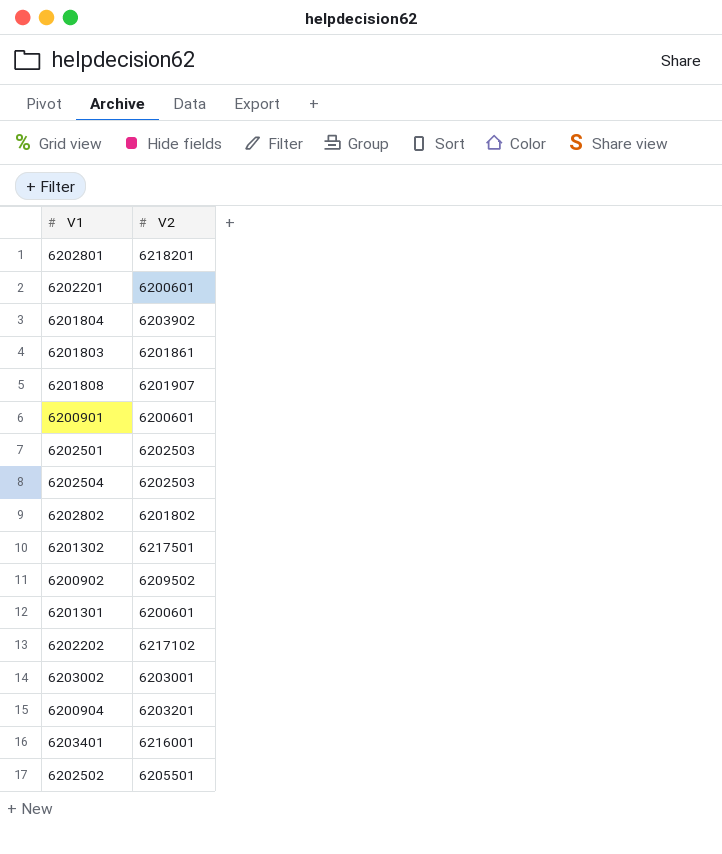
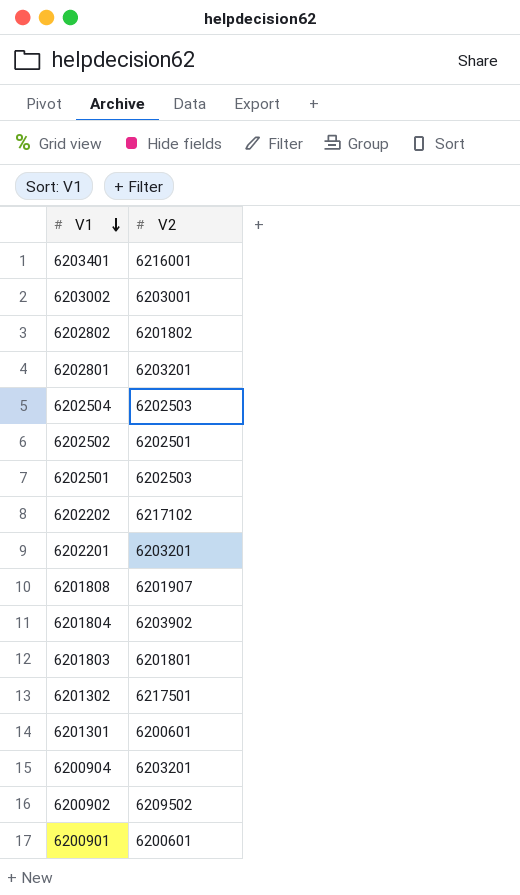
row order: none -> V1 descending
6202801 | V2: 6218201 -> 6203201
6202502 | V2: 6205501 -> 6202501
6202201 | V2: 6200601 -> 6203201
6201803 | V2: 6201861 -> 6201801

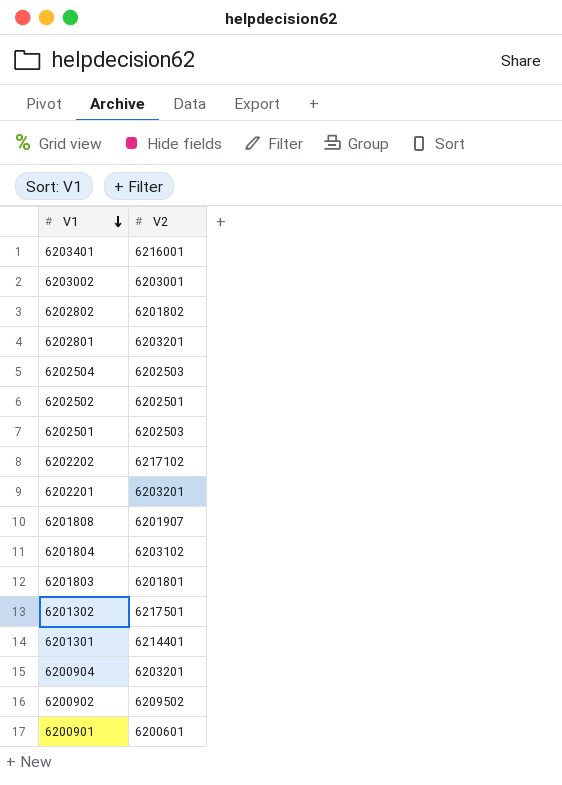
6201804 | V2: 6203902 -> 6203102
6201301 | V2: 6200601 -> 6214401

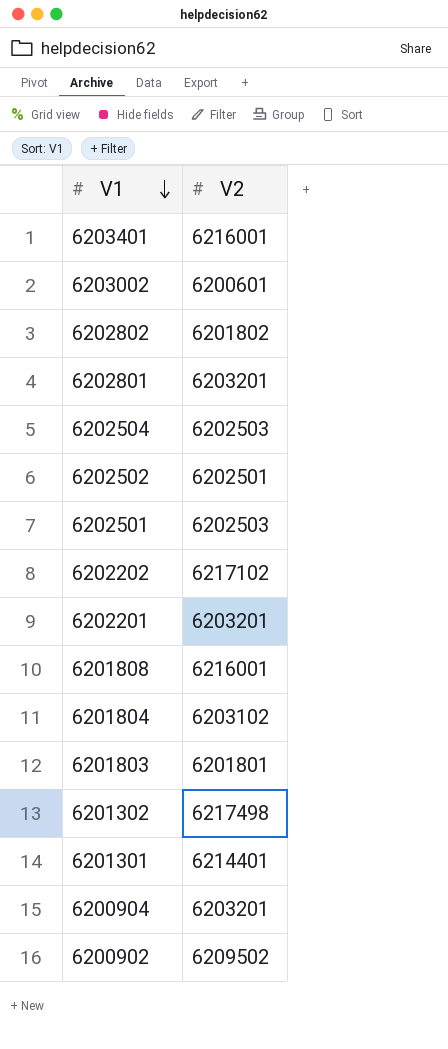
row 6200901: 6200601 -> none
6203002 | V2: 6203001 -> 6200601
6201808 | V2: 6201907 -> 6216001
6201302 | V2: 6217501 -> 6217498

